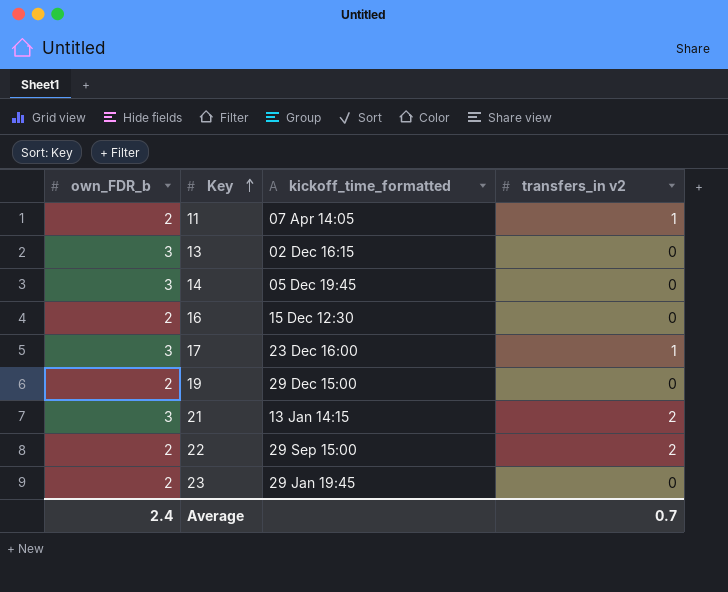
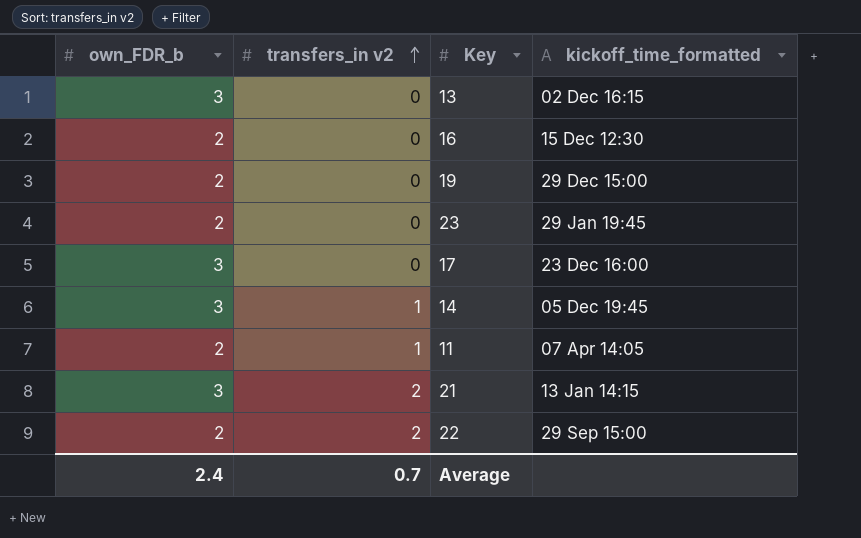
row order: Key ascending -> transfers_in v2 ascending
column transfers_in v2 | position: 4 -> 2
17 | transfers_in v2: 1 -> 0
14 | transfers_in v2: 0 -> 1

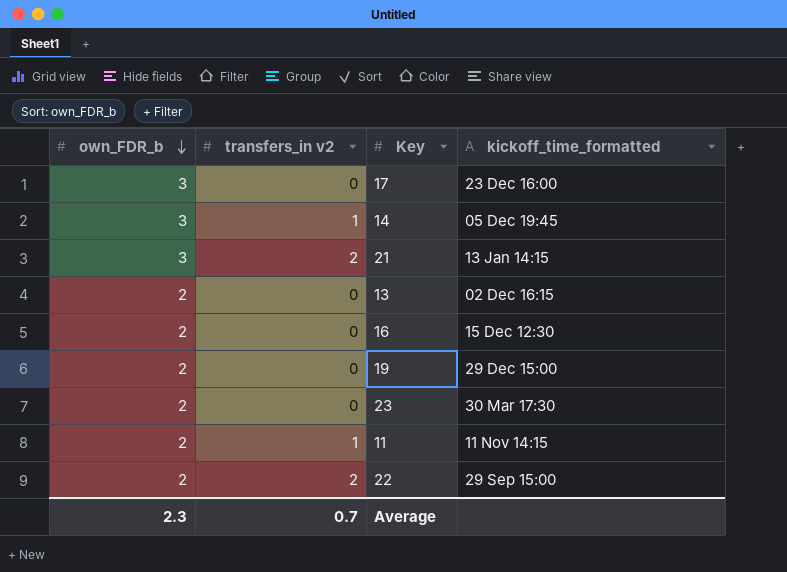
row order: transfers_in v2 ascending -> own_FDR_b descending
13 | own_FDR_b: 3 -> 2
23 | kickoff_time_formatted: 29 Jan 19:45 -> 30 Mar 17:30
11 | kickoff_time_formatted: 07 Apr 14:05 -> 11 Nov 14:15
Average | own_FDR_b: 2.4 -> 2.3

